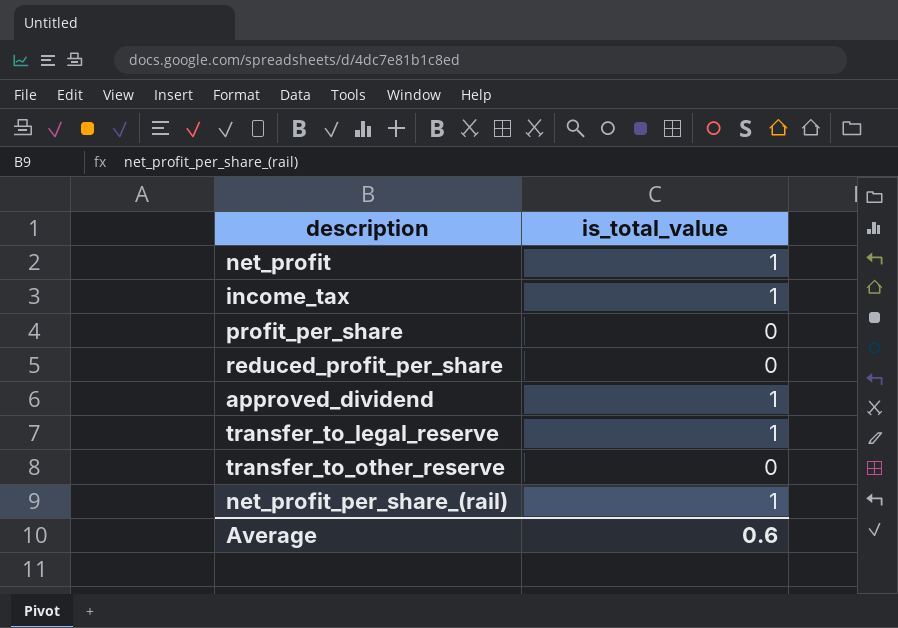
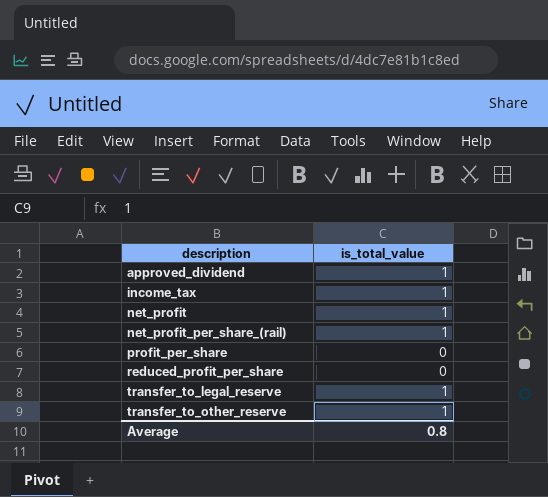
row order: none -> description ascending
transfer_to_other_reserve | is_total_value: 0 -> 1
Average | is_total_value: 0.6 -> 0.8

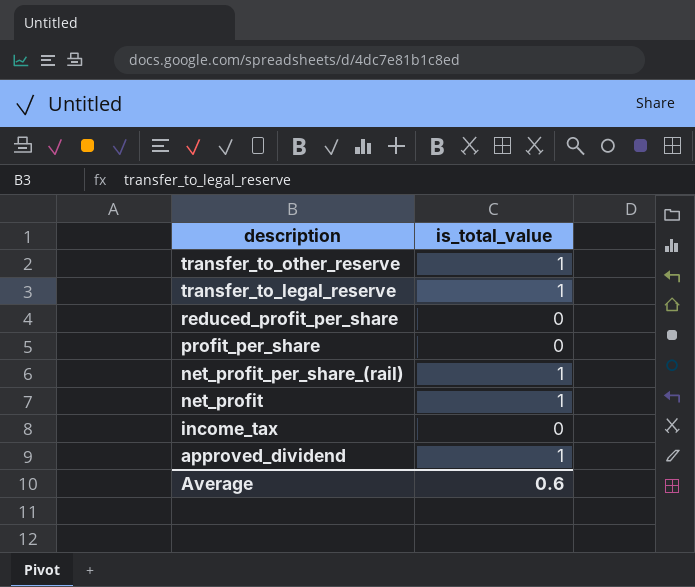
row order: description ascending -> description descending
income_tax | is_total_value: 1 -> 0
Average | is_total_value: 0.8 -> 0.6

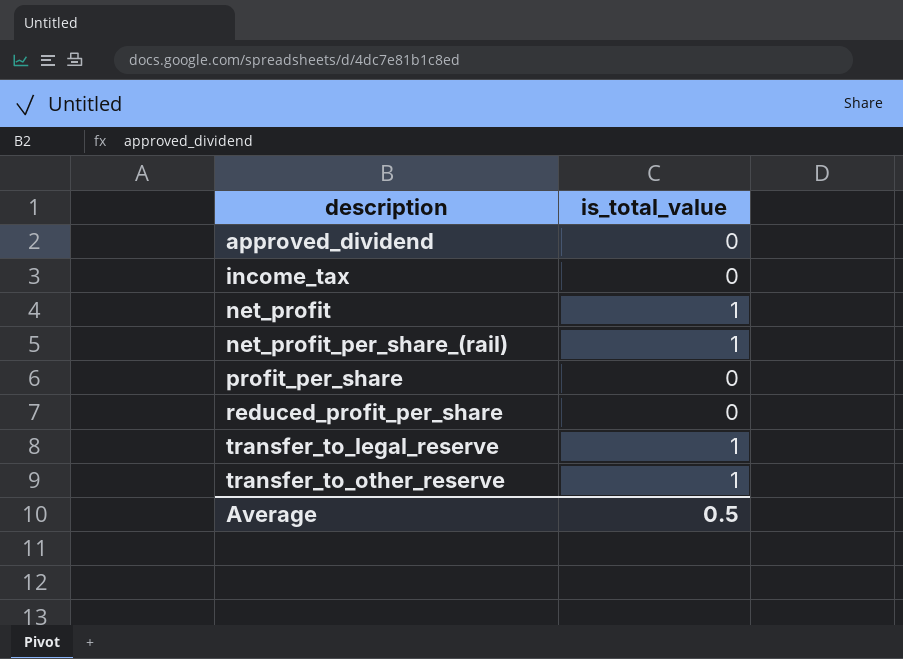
row order: description descending -> description ascending
approved_dividend | is_total_value: 1 -> 0
Average | is_total_value: 0.6 -> 0.5

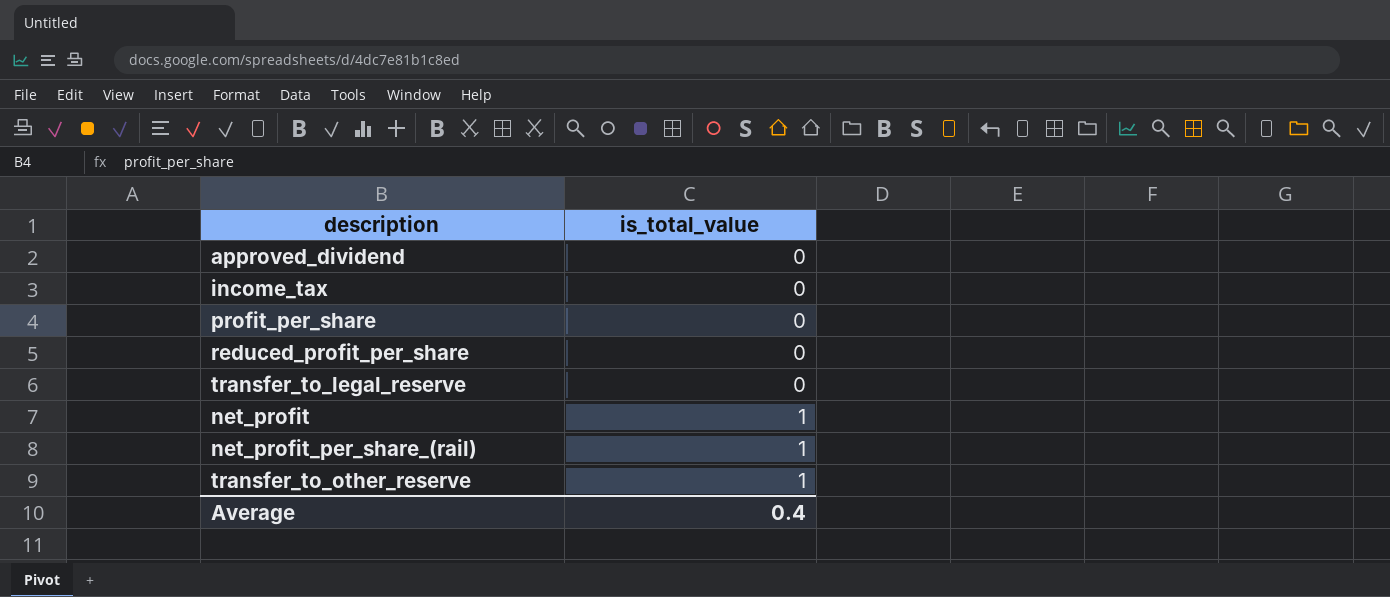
row order: description ascending -> is_total_value ascending
transfer_to_legal_reserve | is_total_value: 1 -> 0
Average | is_total_value: 0.5 -> 0.4

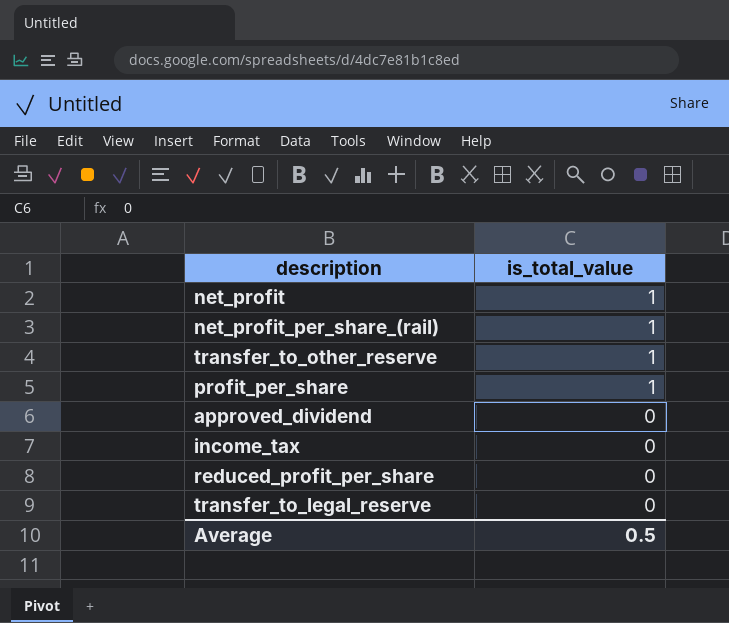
row order: is_total_value ascending -> is_total_value descending
profit_per_share | is_total_value: 0 -> 1
Average | is_total_value: 0.4 -> 0.5

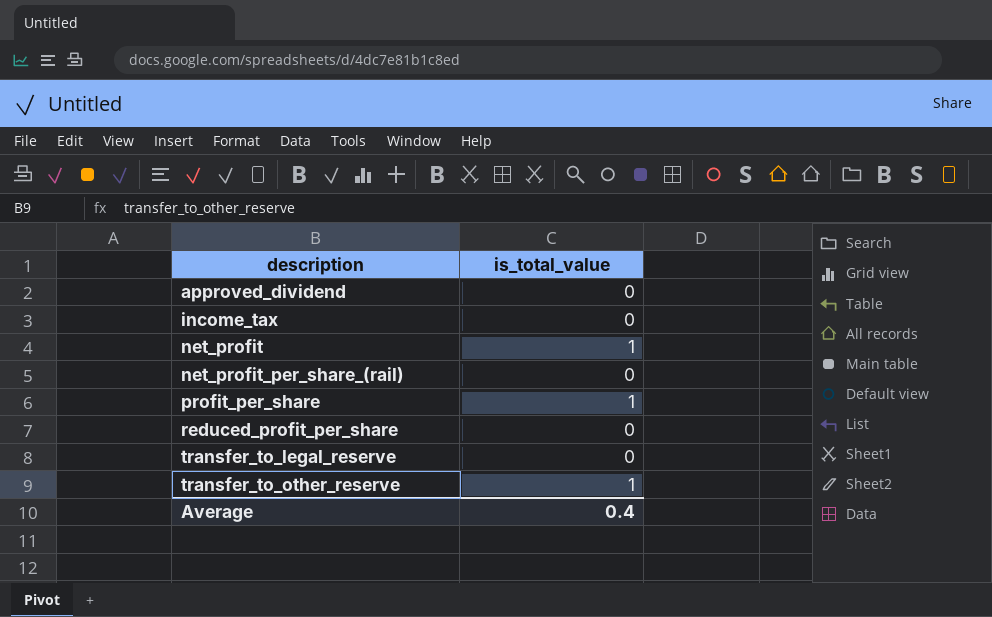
row order: is_total_value descending -> description ascending
net_profit_per_share_(rail) | is_total_value: 1 -> 0
Average | is_total_value: 0.5 -> 0.4

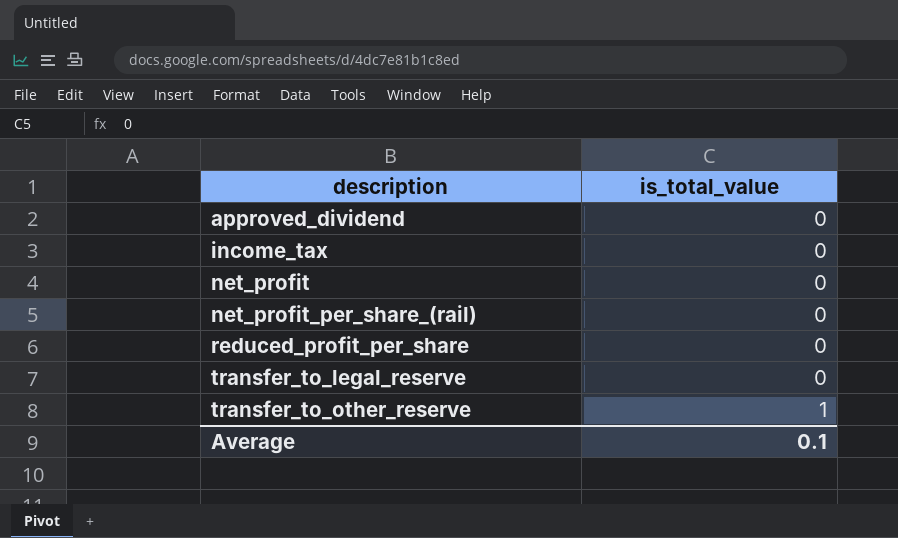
row profit_per_share: 1 -> none
net_profit | is_total_value: 1 -> 0
Average | is_total_value: 0.4 -> 0.1

